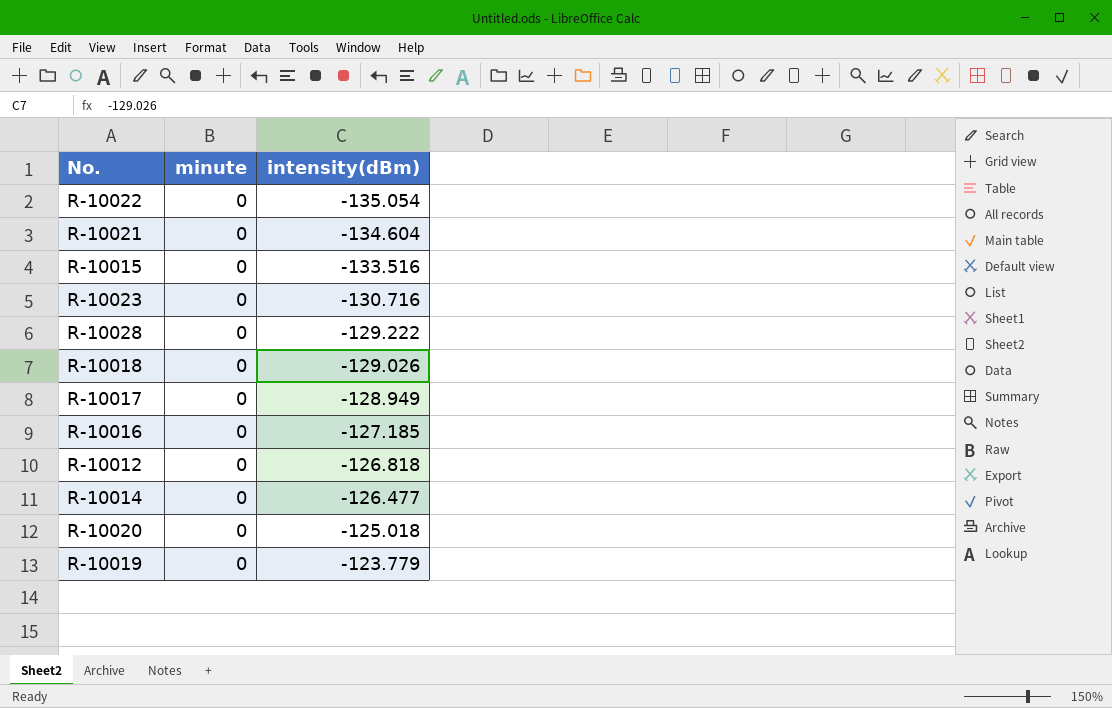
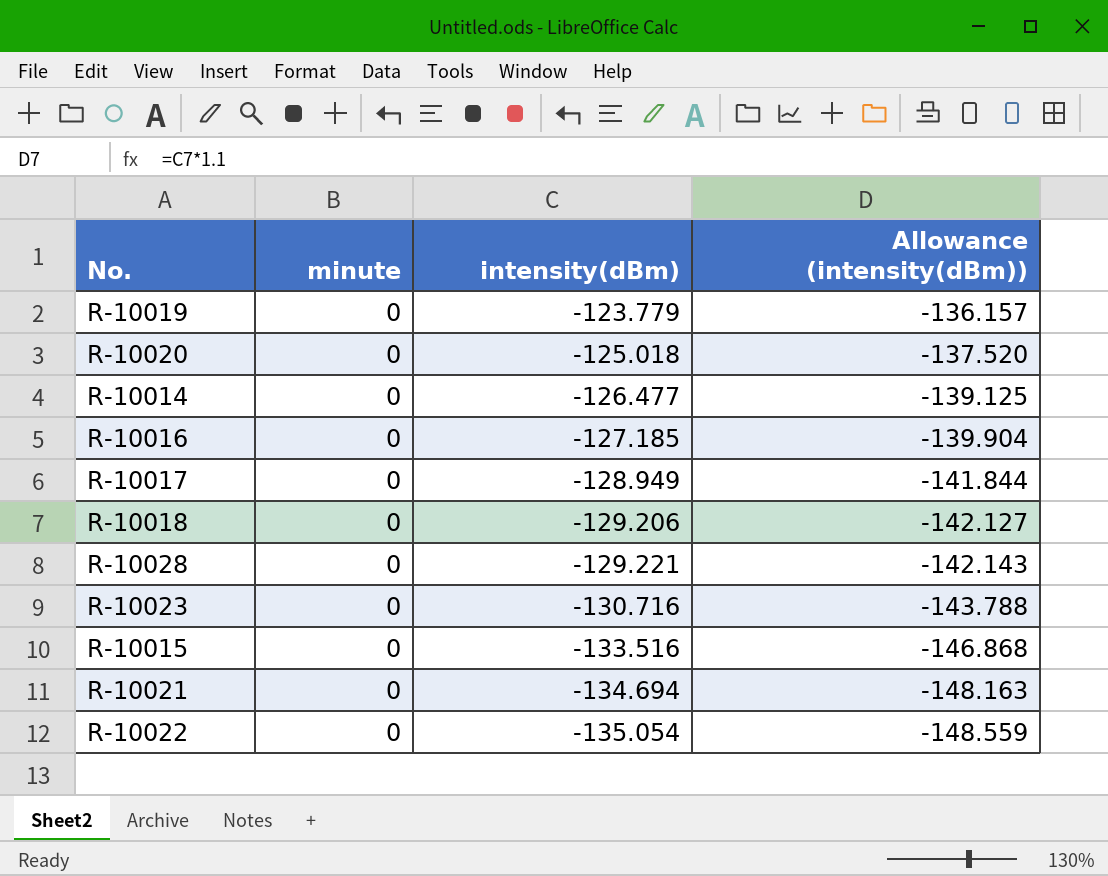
row order: intensity(dBm) ascending -> intensity(dBm) descending
column Allowance (intensity(dBm)) | formula: none -> [intensity(dBm)] * 1.1
row R-10012: 0 | -126.818 -> none
R-10018 | intensity(dBm): -129.026 -> -129.206
R-10028 | intensity(dBm): -129.222 -> -129.221
R-10021 | intensity(dBm): -134.604 -> -134.694

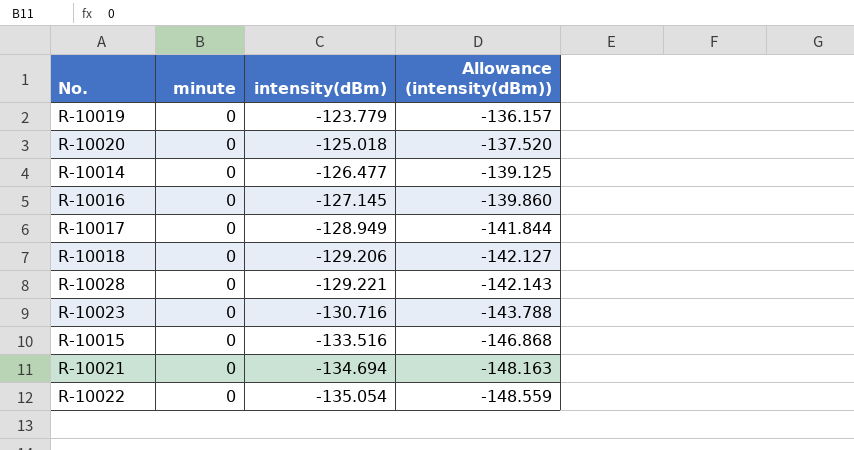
R-10016 | intensity(dBm): -127.185 -> -127.145
R-10016 | Allowance (intensity(dBm)): -139.904 -> -139.860

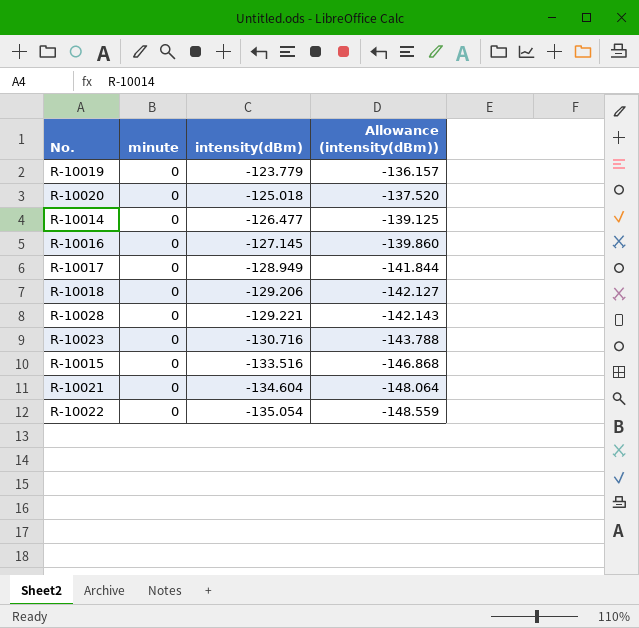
R-10021 | intensity(dBm): -134.694 -> -134.604
R-10021 | Allowance (intensity(dBm)): -148.163 -> -148.064

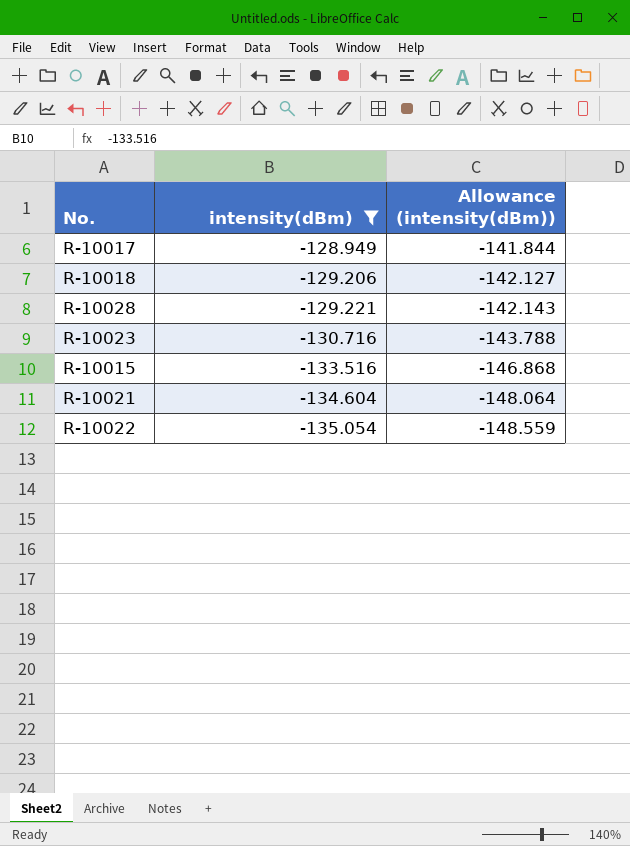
filter: none -> intensity(dBm) <= -128.949
column minute | position: 2 -> none

